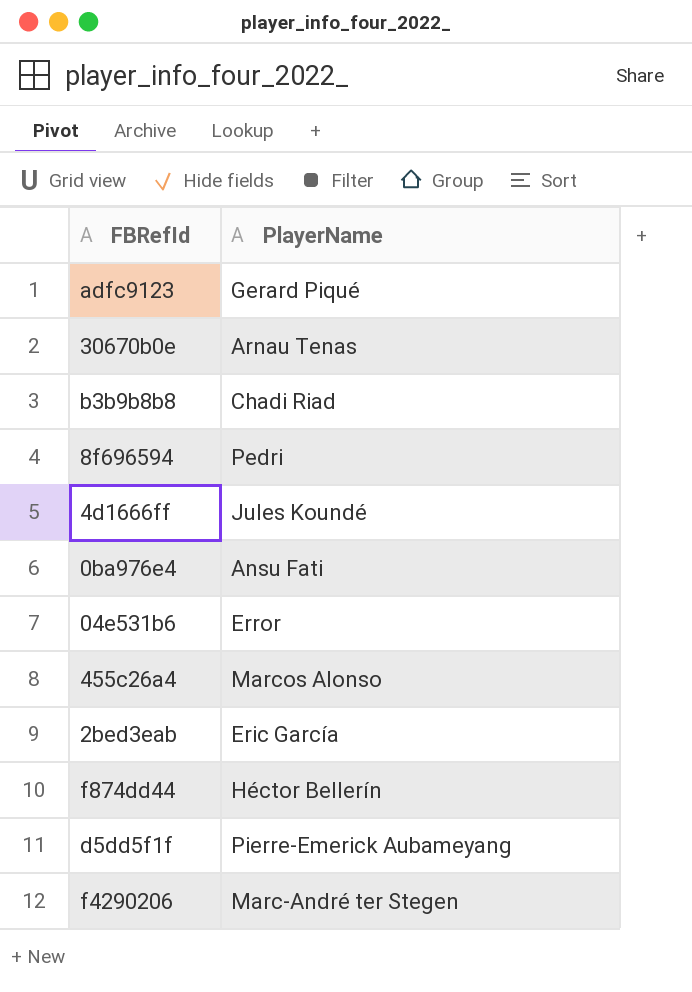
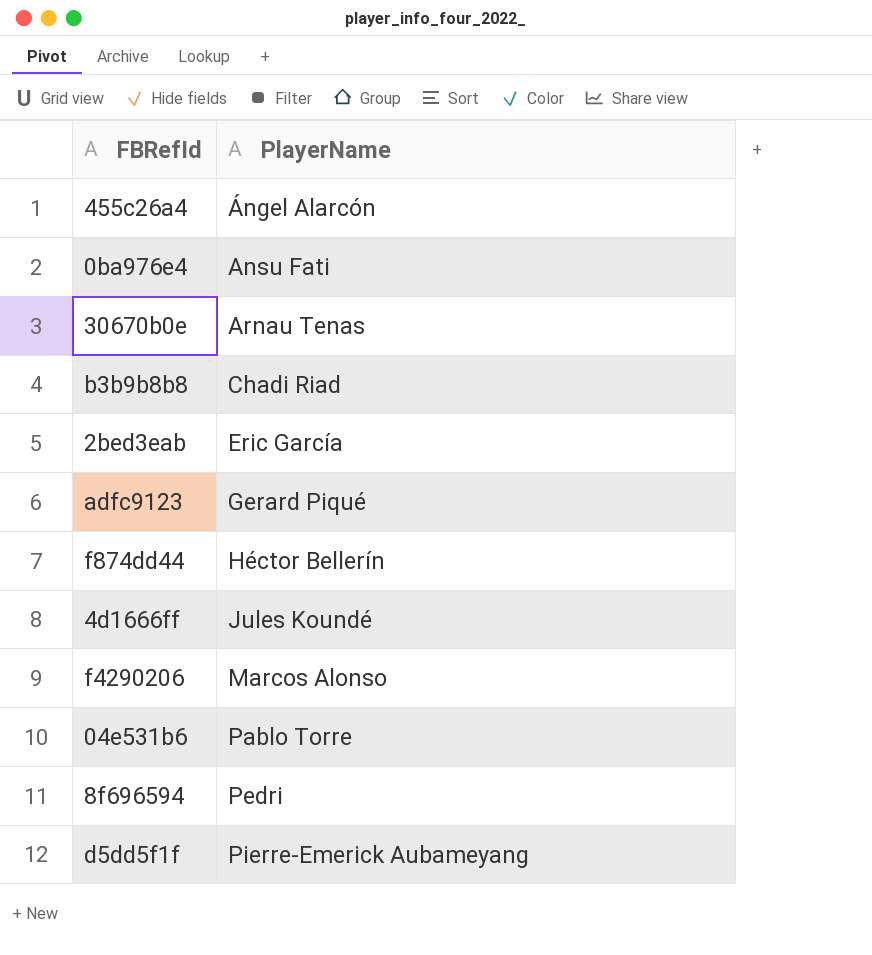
row order: none -> PlayerName ascending
455c26a4 | PlayerName: Marcos Alonso -> Ángel Alarcón
f4290206 | PlayerName: Marc-André ter Stegen -> Marcos Alonso
04e531b6 | PlayerName: Error -> Pablo Torre

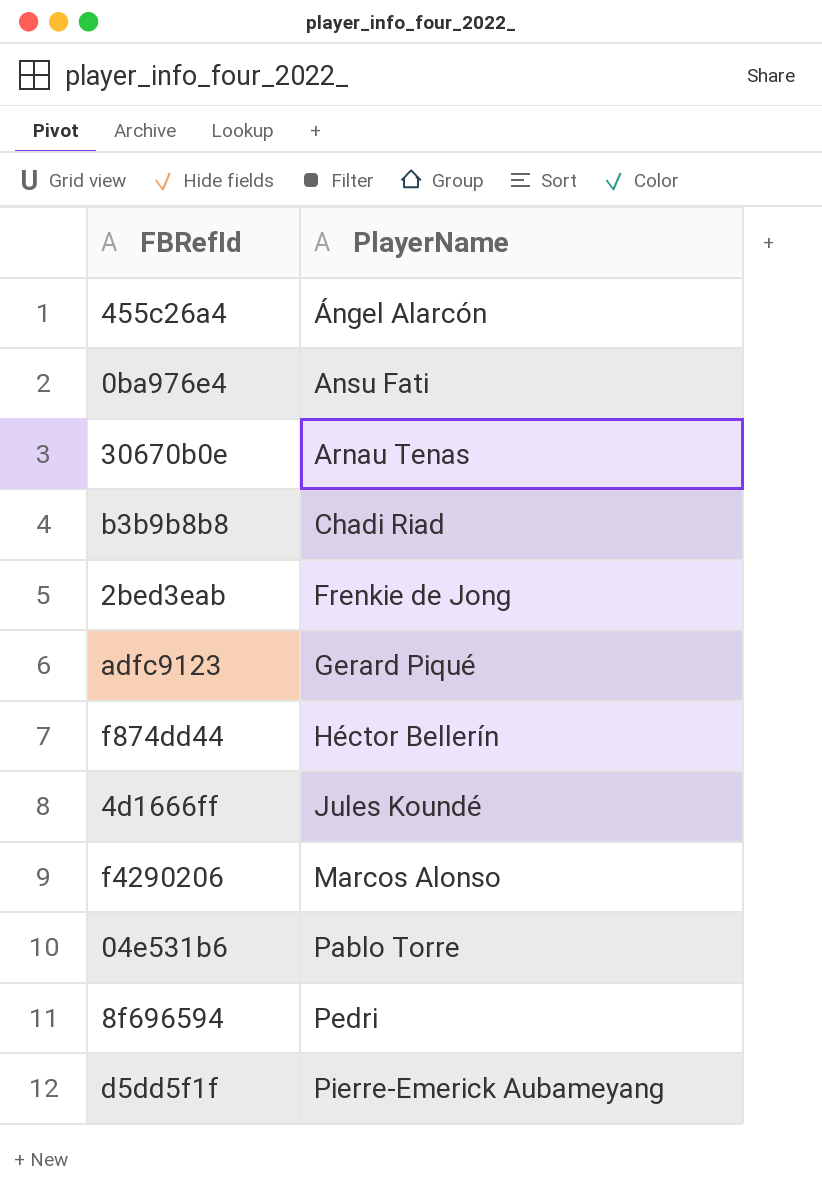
2bed3eab | PlayerName: Eric García -> Frenkie de Jong

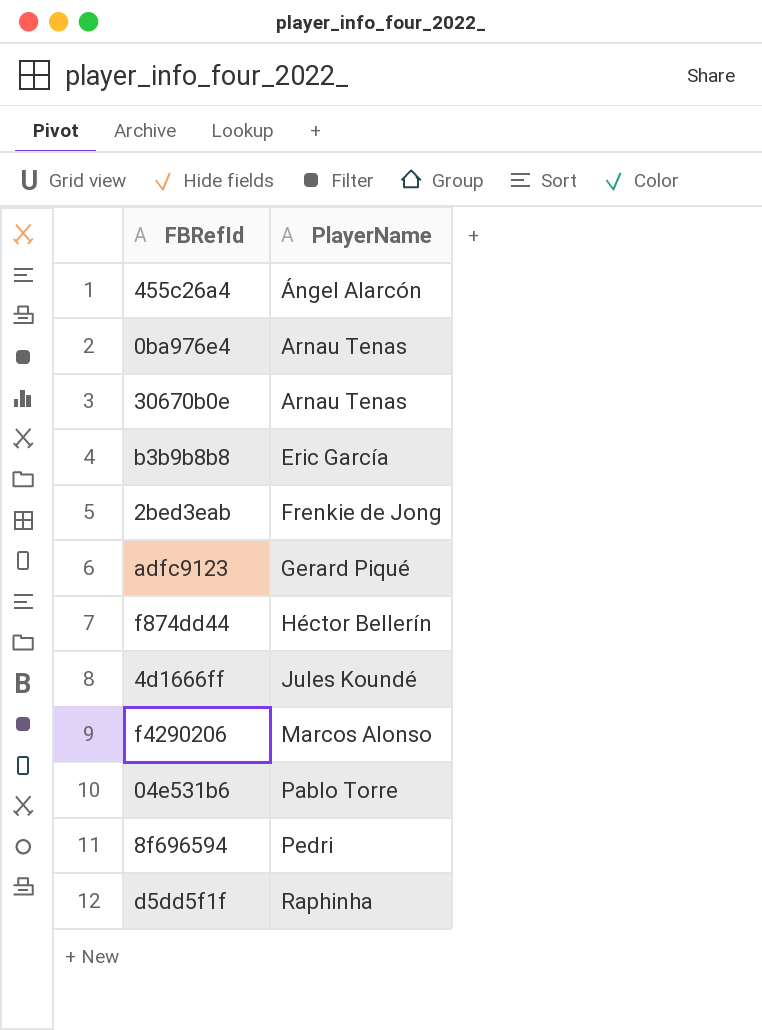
0ba976e4 | PlayerName: Ansu Fati -> Arnau Tenas
b3b9b8b8 | PlayerName: Chadi Riad -> Eric García
d5dd5f1f | PlayerName: Pierre-Emerick Aubameyang -> Raphinha

